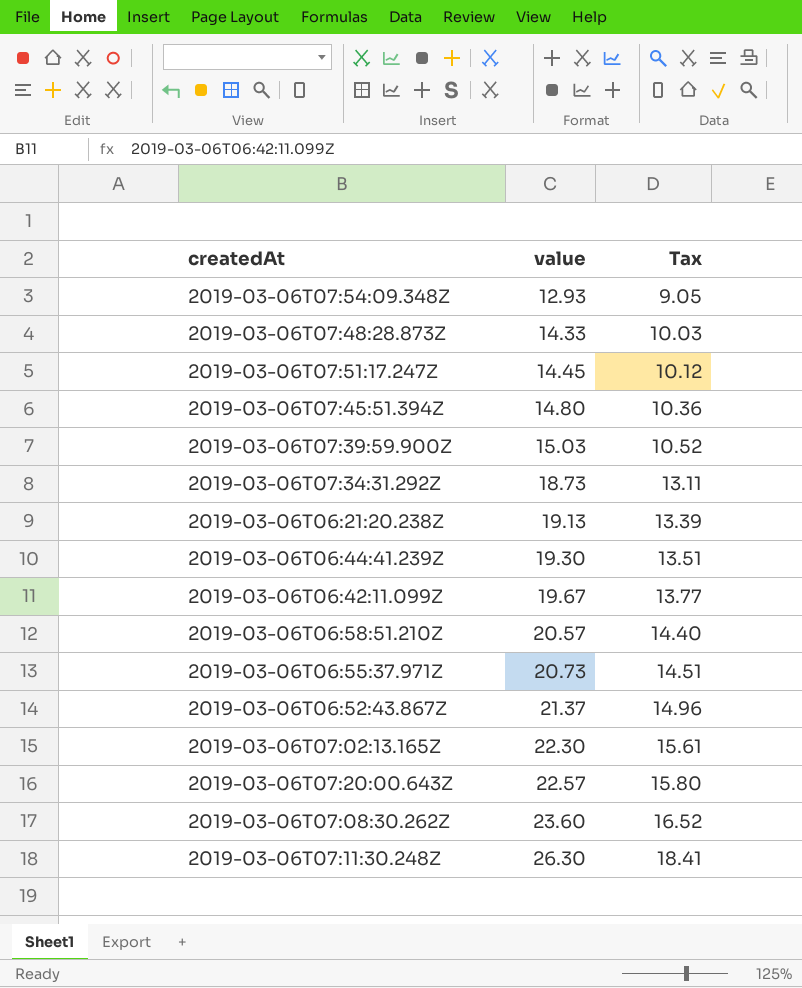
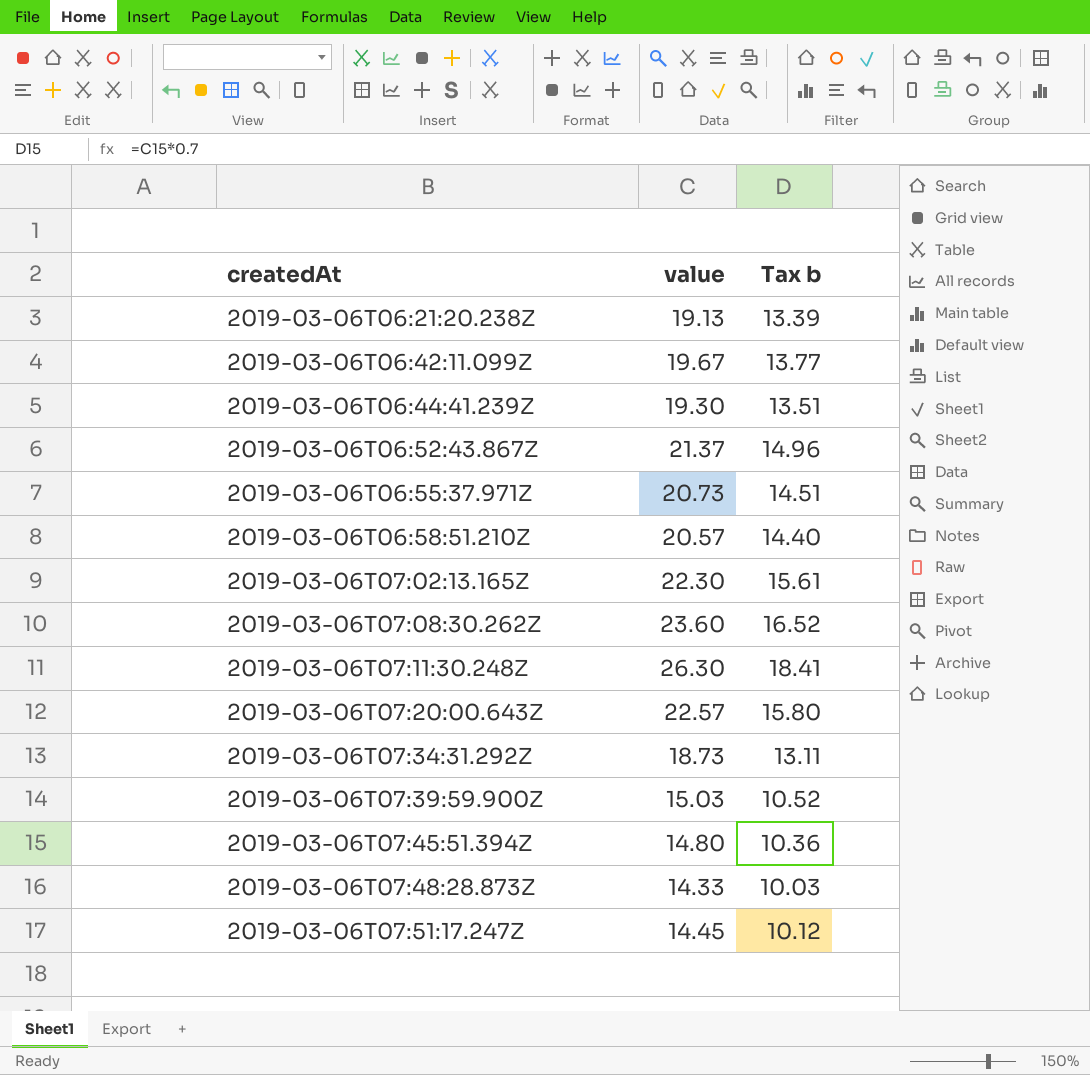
row order: value ascending -> createdAt ascending
column name: Tax -> Tax b
row 2019-03-06T07:54:09.348Z: 12.93 | 9.05 -> none

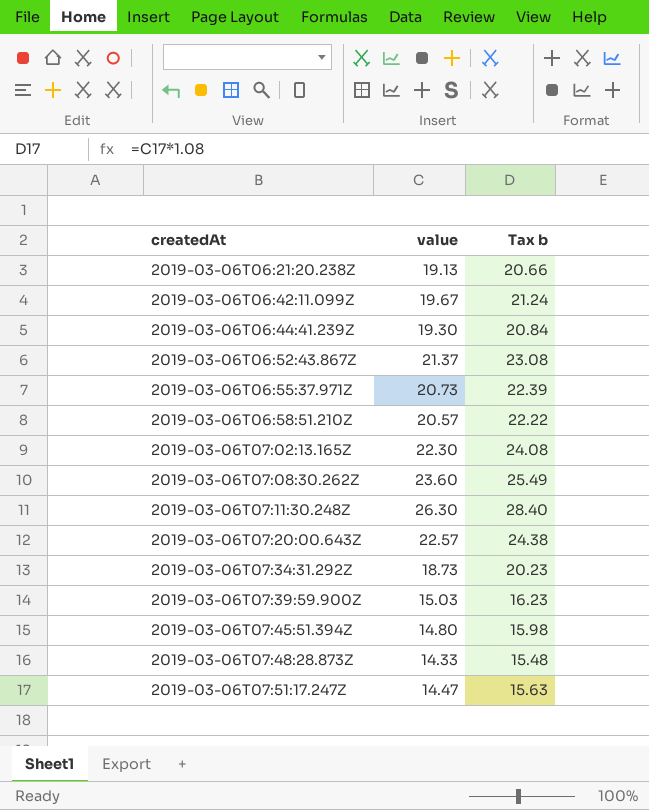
column Tax b | formula: [value] * 0.7 -> [value] * 1.08
2019-03-06T07:51:17.247Z | value: 14.45 -> 14.47

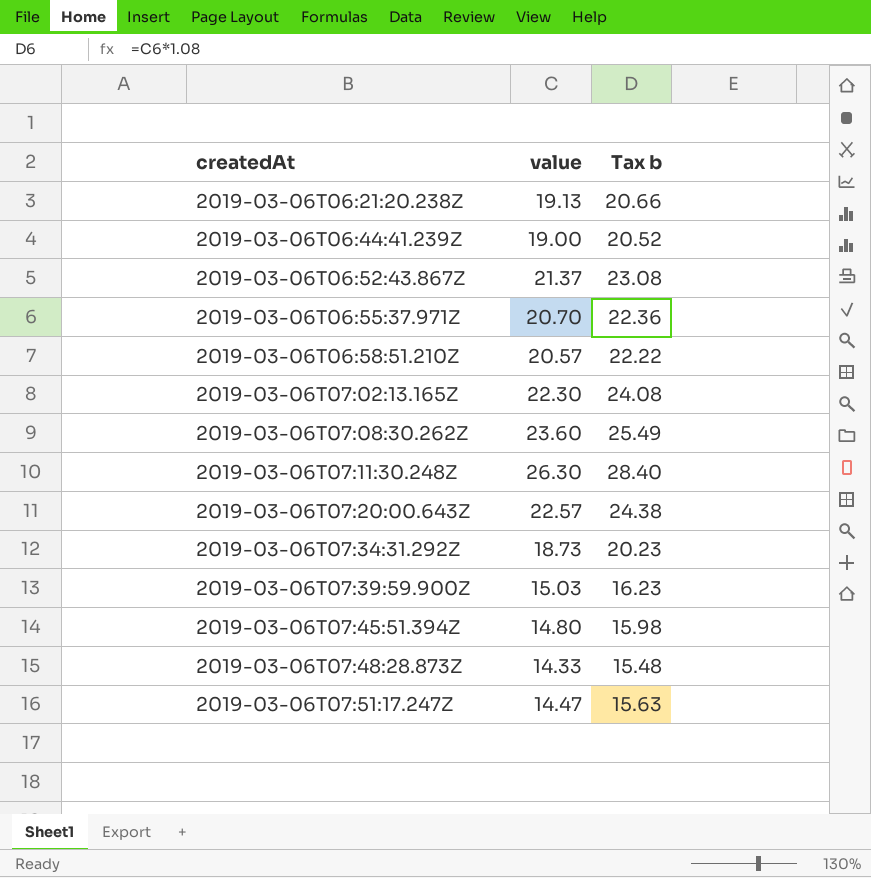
row 2019-03-06T06:42:11.099Z: 19.67 | 21.24 -> none
2019-03-06T06:44:41.239Z | value: 19.30 -> 19.00
2019-03-06T06:44:41.239Z | Tax b: 20.84 -> 20.52
2019-03-06T06:55:37.971Z | value: 20.73 -> 20.70
2019-03-06T06:55:37.971Z | Tax b: 22.39 -> 22.36

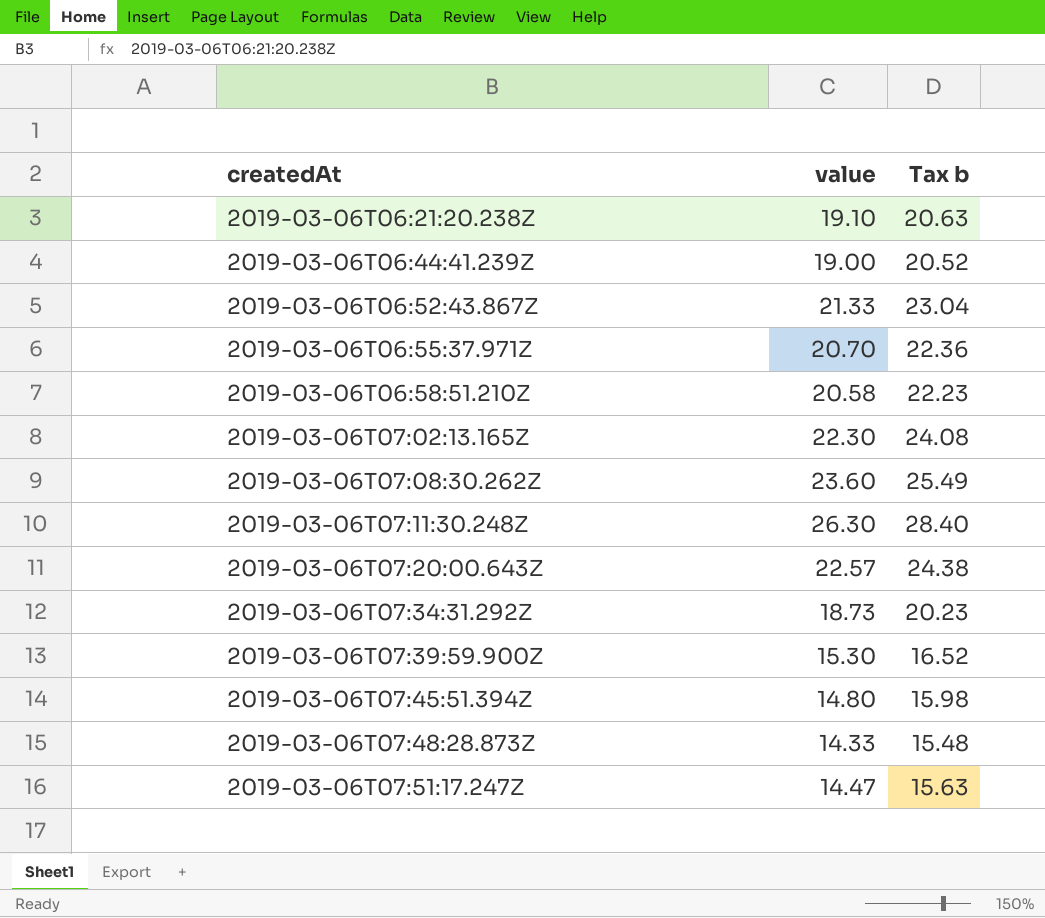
2019-03-06T06:21:20.238Z | value: 19.13 -> 19.10
2019-03-06T06:21:20.238Z | Tax b: 20.66 -> 20.63
2019-03-06T06:52:43.867Z | value: 21.37 -> 21.33
2019-03-06T06:52:43.867Z | Tax b: 23.08 -> 23.04
2019-03-06T06:58:51.210Z | value: 20.57 -> 20.58
2019-03-06T06:58:51.210Z | Tax b: 22.22 -> 22.23
2019-03-06T07:39:59.900Z | value: 15.03 -> 15.30
2019-03-06T07:39:59.900Z | Tax b: 16.23 -> 16.52

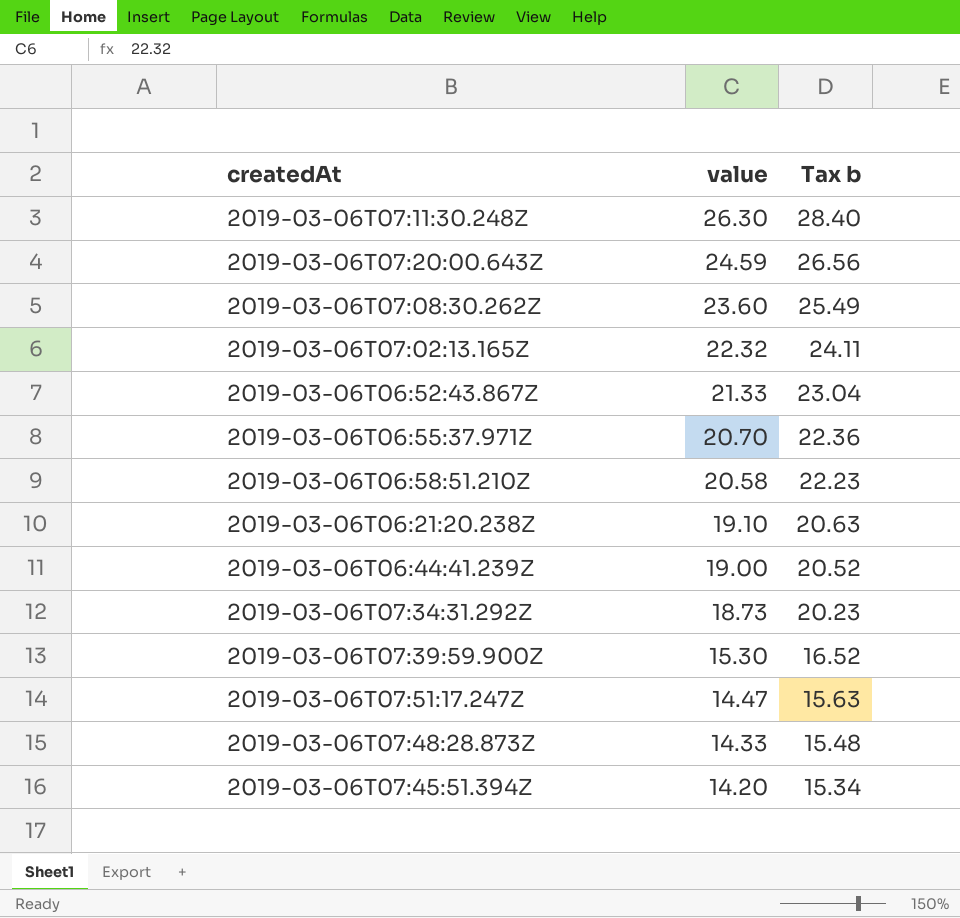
row order: createdAt ascending -> value descending
2019-03-06T07:20:00.643Z | value: 22.57 -> 24.59
2019-03-06T07:20:00.643Z | Tax b: 24.38 -> 26.56
2019-03-06T07:02:13.165Z | value: 22.30 -> 22.32
2019-03-06T07:02:13.165Z | Tax b: 24.08 -> 24.11
2019-03-06T07:45:51.394Z | value: 14.80 -> 14.20
2019-03-06T07:45:51.394Z | Tax b: 15.98 -> 15.34

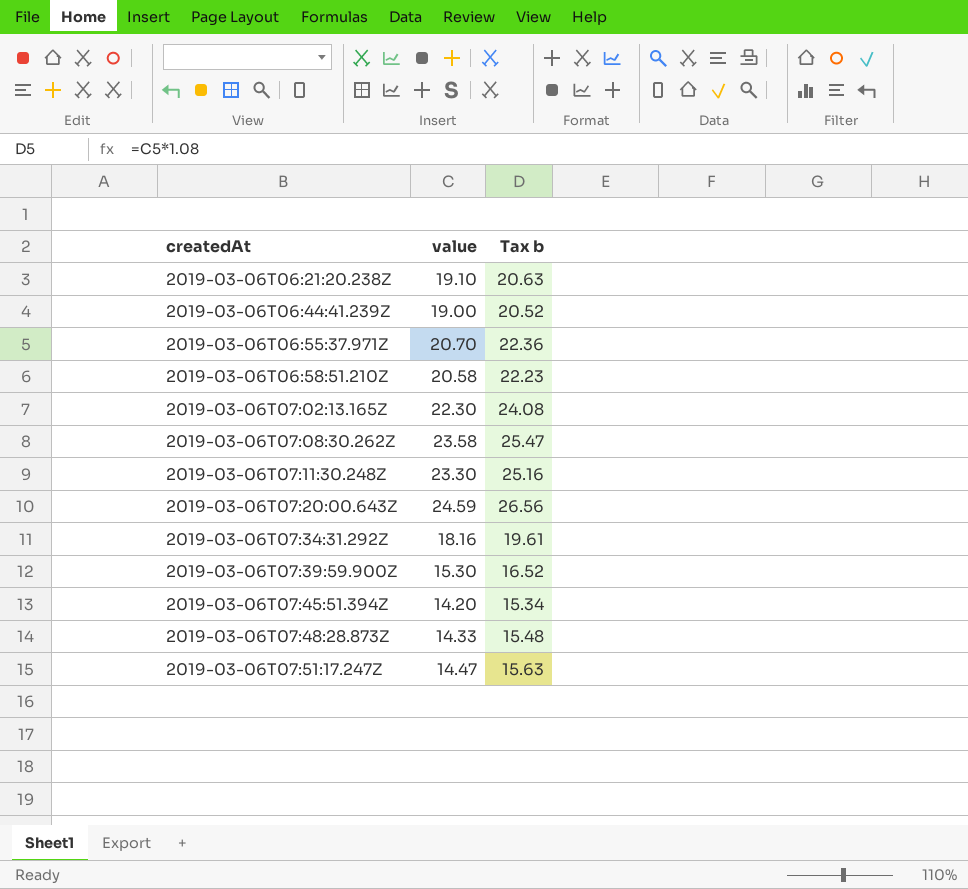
row order: value descending -> createdAt ascending
row 2019-03-06T06:52:43.867Z: 21.33 | 23.04 -> none
2019-03-06T07:02:13.165Z | value: 22.32 -> 22.30
2019-03-06T07:02:13.165Z | Tax b: 24.11 -> 24.08
2019-03-06T07:08:30.262Z | value: 23.60 -> 23.58
2019-03-06T07:08:30.262Z | Tax b: 25.49 -> 25.47
2019-03-06T07:11:30.248Z | value: 26.30 -> 23.30
2019-03-06T07:11:30.248Z | Tax b: 28.40 -> 25.16
2019-03-06T07:34:31.292Z | value: 18.73 -> 18.16
2019-03-06T07:34:31.292Z | Tax b: 20.23 -> 19.61

